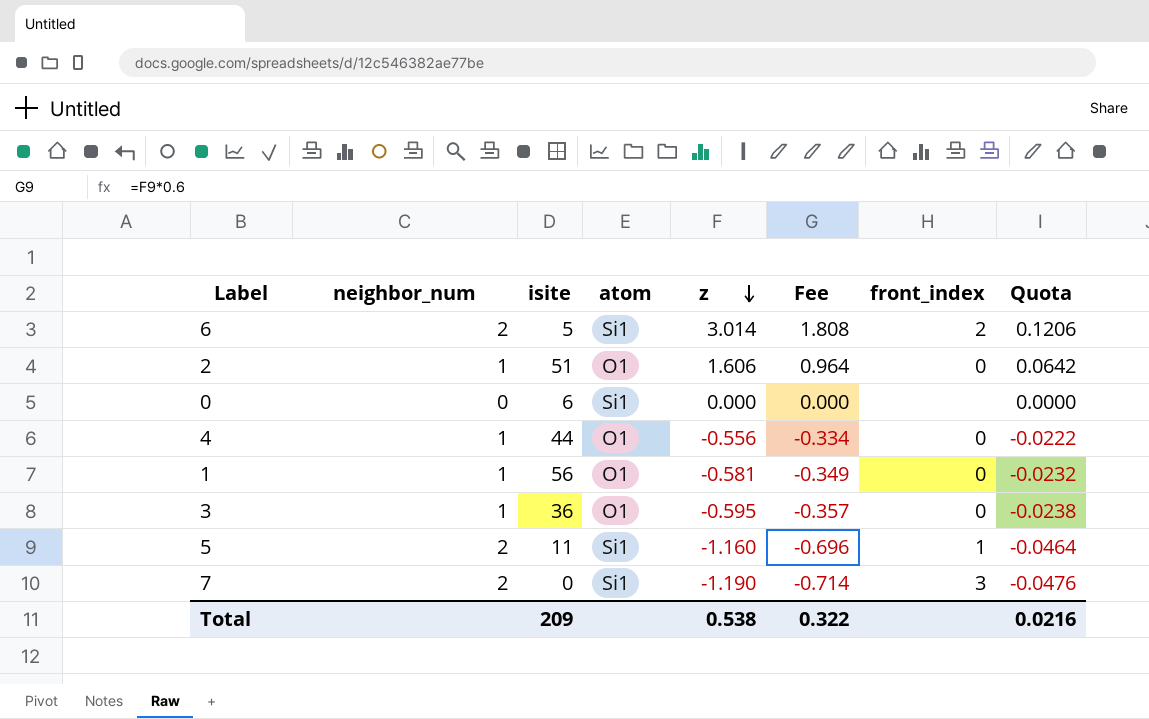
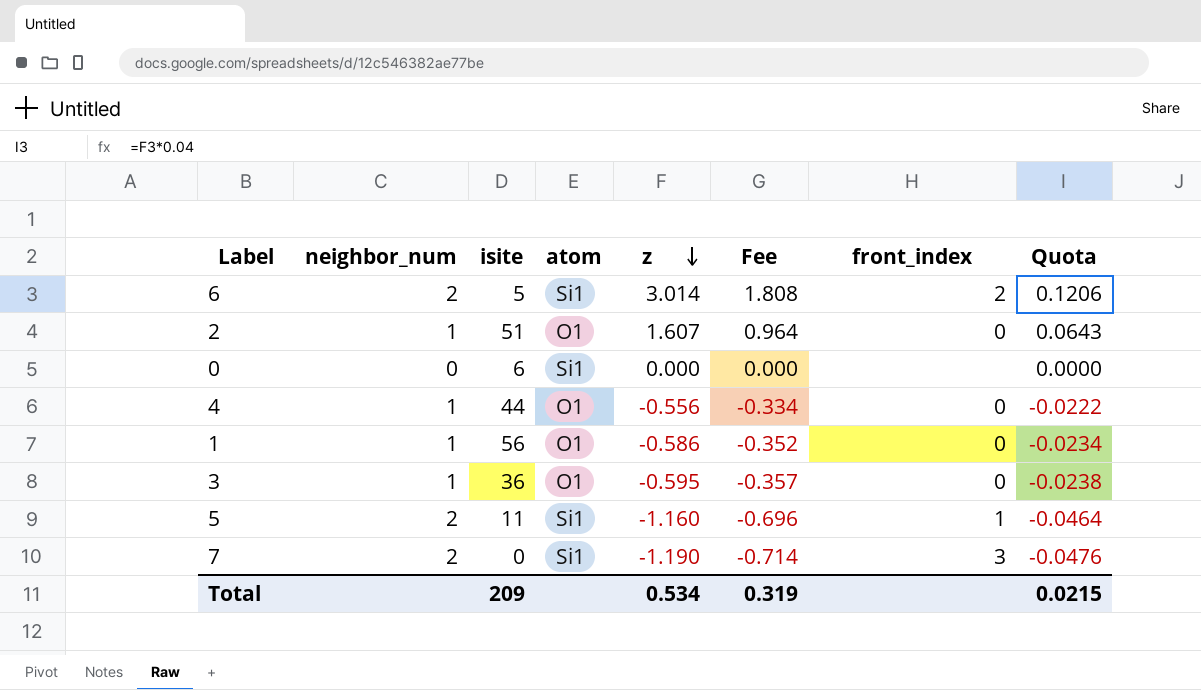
2 | z: 1.606 -> 1.607
2 | Quota: 0.0642 -> 0.0643
1 | z: -0.581 -> -0.586
1 | Fee: -0.349 -> -0.352
1 | Quota: -0.0232 -> -0.0234
Total | z: 0.538 -> 0.534
Total | Fee: 0.322 -> 0.319
Total | Quota: 0.0216 -> 0.0215

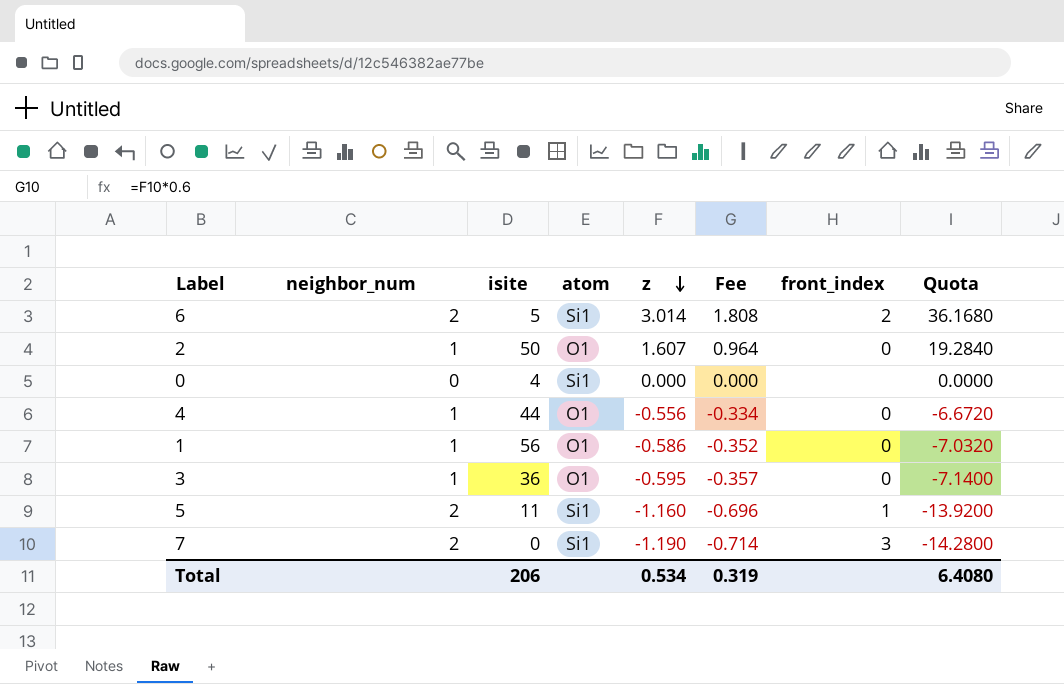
column Quota | formula: [z] * 0.04 -> [z] * 12
2 | isite: 51 -> 50
0 | isite: 6 -> 4
Total | isite: 209 -> 206
Total | Quota: 0.0215 -> 6.4080

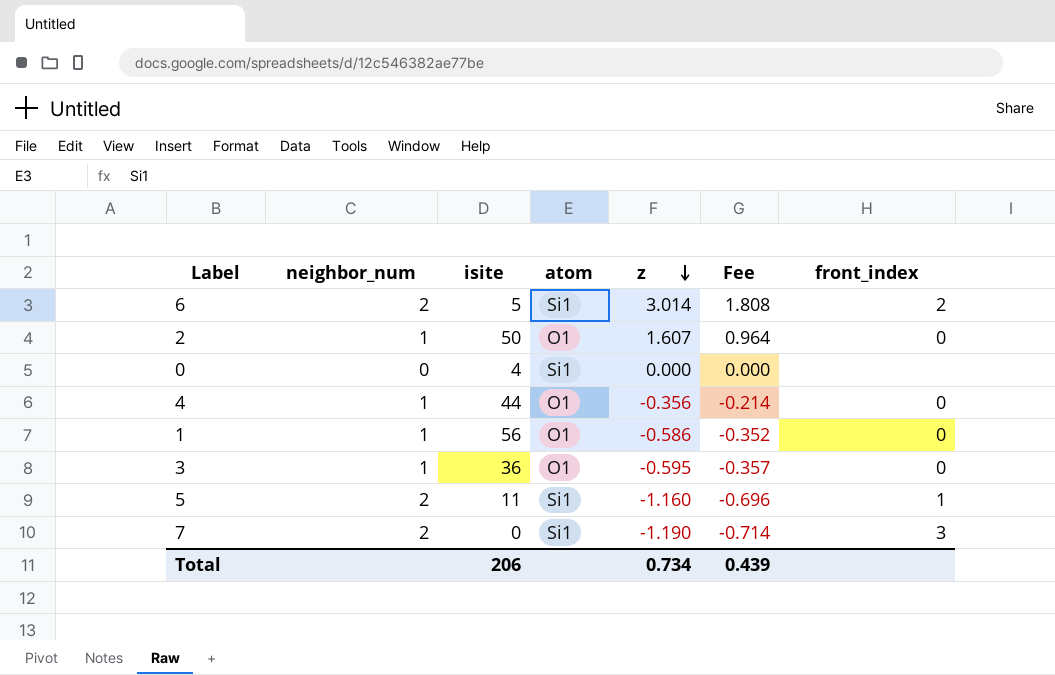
column Quota | formula: [z] * 12 -> none
4 | z: -0.556 -> -0.356
4 | Fee: -0.334 -> -0.214
Total | z: 0.534 -> 0.734
Total | Fee: 0.319 -> 0.439

